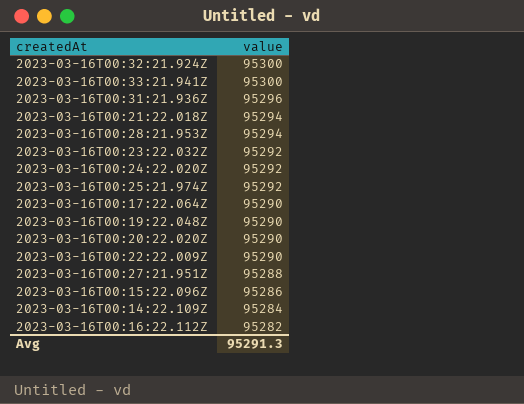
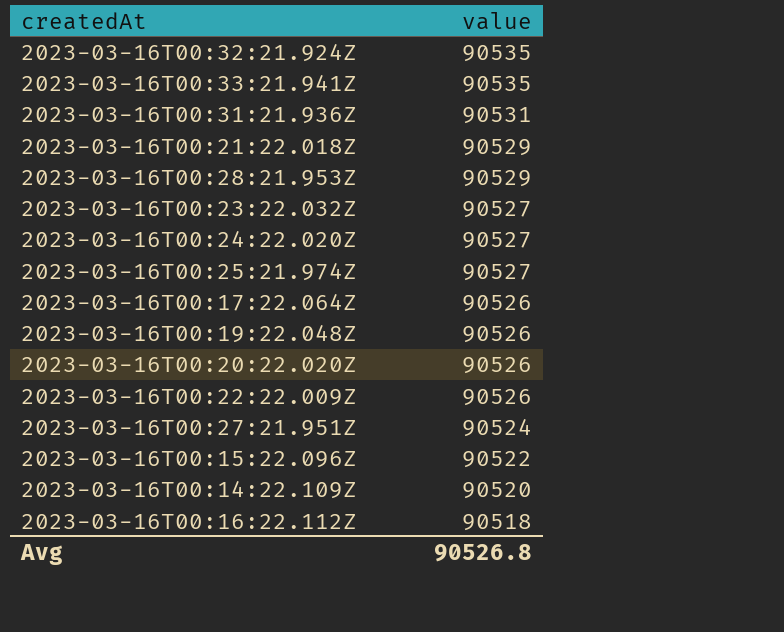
2023-03-16T00:32:21.924Z | value: 95300 -> 90535
2023-03-16T00:33:21.941Z | value: 95300 -> 90535
2023-03-16T00:31:21.936Z | value: 95296 -> 90531
2023-03-16T00:21:22.018Z | value: 95294 -> 90529
2023-03-16T00:28:21.953Z | value: 95294 -> 90529
2023-03-16T00:23:22.032Z | value: 95292 -> 90527
2023-03-16T00:24:22.020Z | value: 95292 -> 90527
2023-03-16T00:25:21.974Z | value: 95292 -> 90527
2023-03-16T00:17:22.064Z | value: 95290 -> 90526
2023-03-16T00:19:22.048Z | value: 95290 -> 90526
2023-03-16T00:20:22.020Z | value: 95290 -> 90526
2023-03-16T00:22:22.009Z | value: 95290 -> 90526
2023-03-16T00:27:21.951Z | value: 95288 -> 90524
2023-03-16T00:15:22.096Z | value: 95286 -> 90522
2023-03-16T00:14:22.109Z | value: 95284 -> 90520
2023-03-16T00:16:22.112Z | value: 95282 -> 90518
Avg | value: 95291.3 -> 90526.8

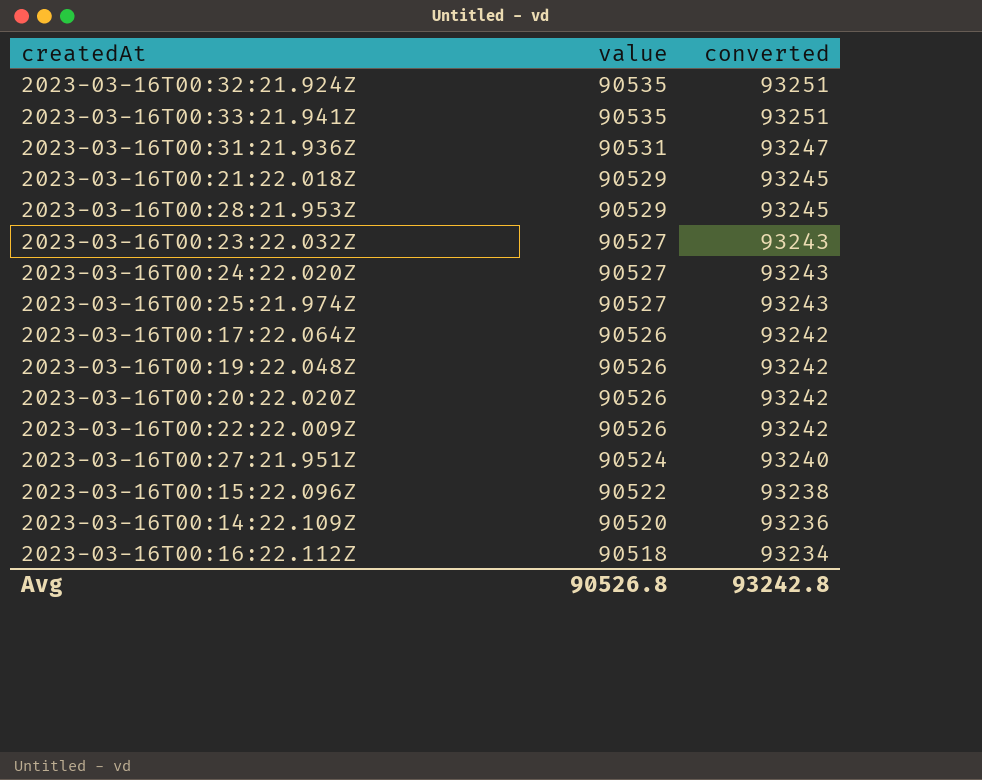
column converted | formula: none -> [value] * 1.03

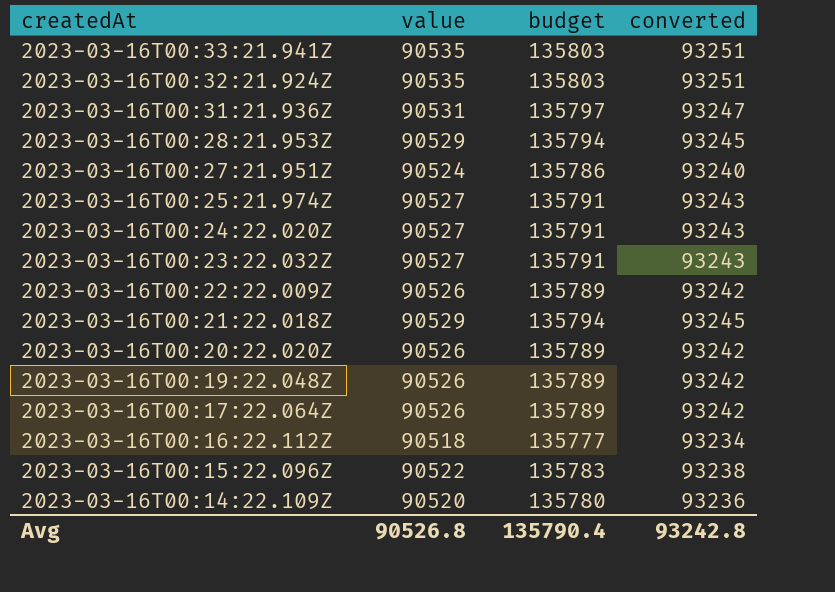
row order: value descending -> createdAt descending
column budget | formula: none -> [value] * 1.5

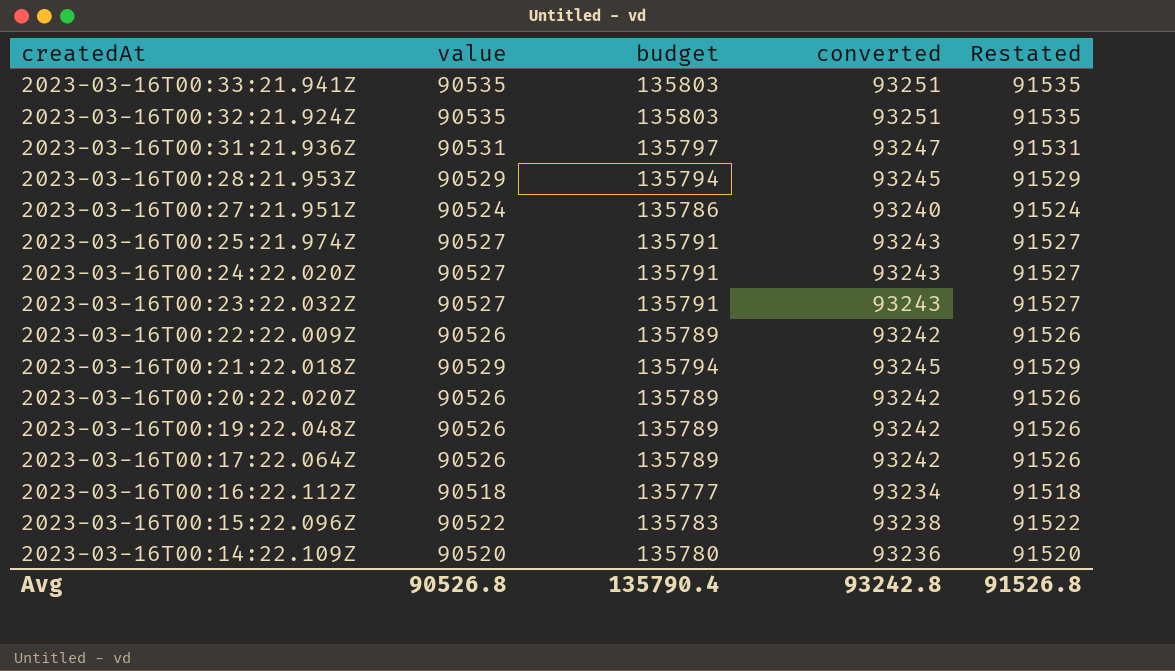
column Restated | formula: none -> [value] + 1000

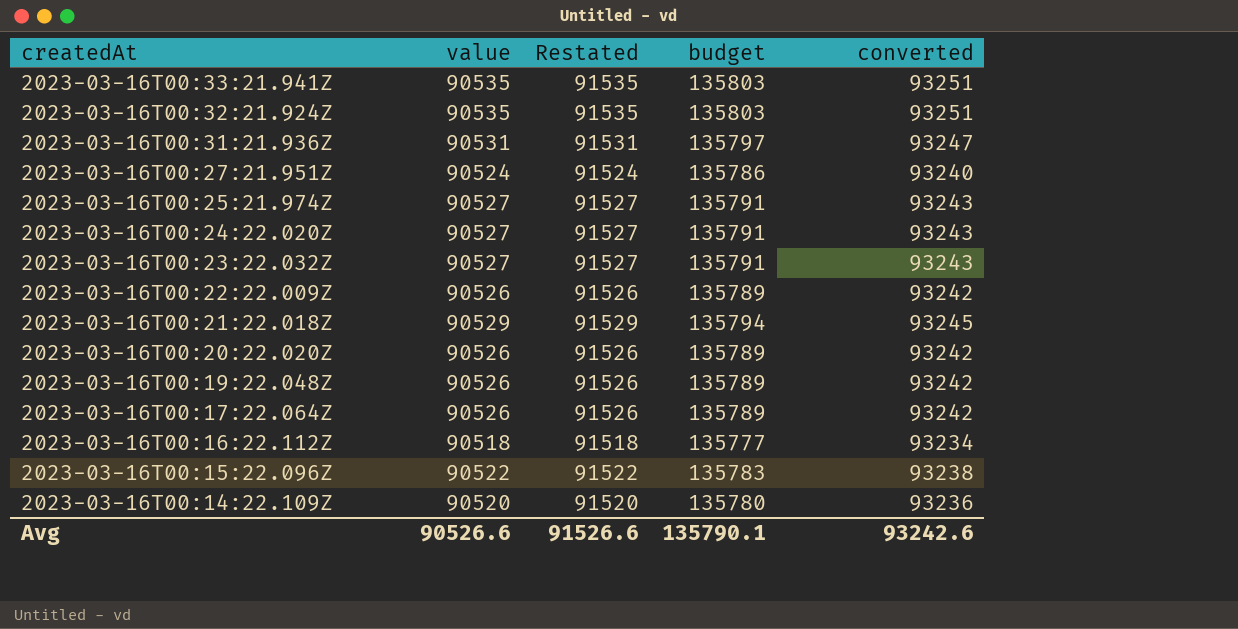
column Restated | position: 5 -> 3
row 2023-03-16T00:28:21.953Z: 90529 | 135794 | 93245 | 91529 -> none
Avg | value: 90526.8 -> 90526.6
Avg | Restated: 91526.8 -> 91526.6
Avg | budget: 135790.4 -> 135790.1
Avg | converted: 93242.8 -> 93242.6

